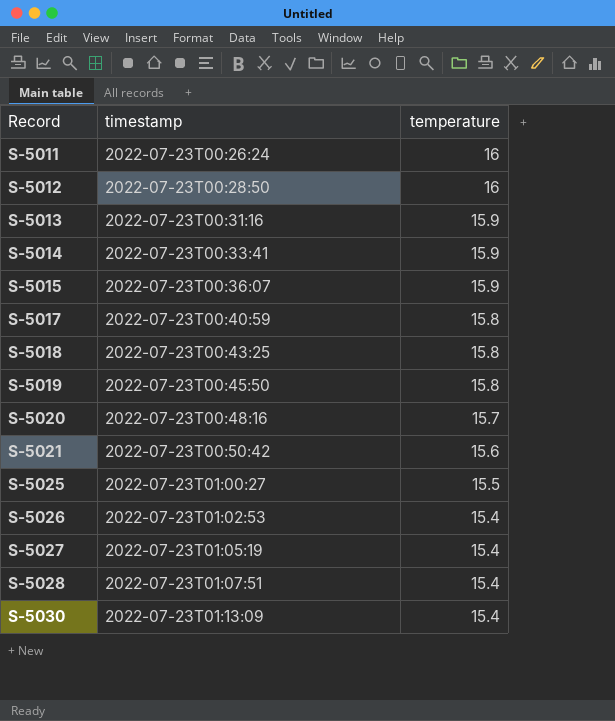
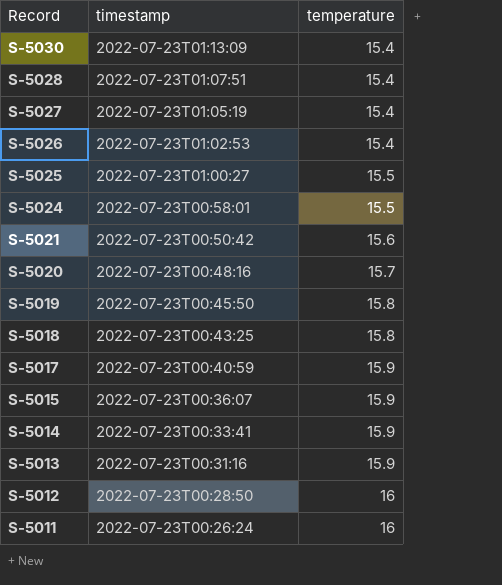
row order: Record ascending -> Record descending
row S-5024: none -> 2022-07-23T00:58:01 | 15.5
S-5017 | temperature: 15.8 -> 15.9

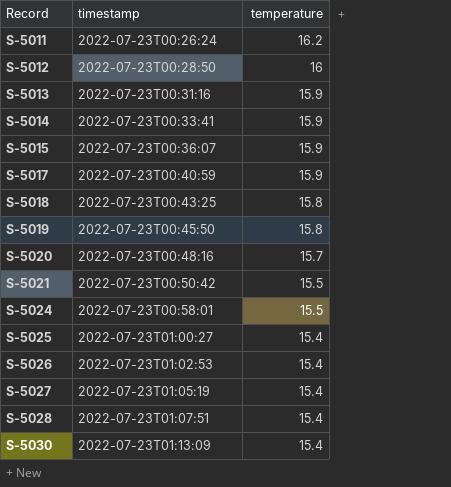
row order: Record descending -> Record ascending
S-5011 | temperature: 16 -> 16.2
S-5021 | temperature: 15.6 -> 15.5
S-5025 | temperature: 15.5 -> 15.4

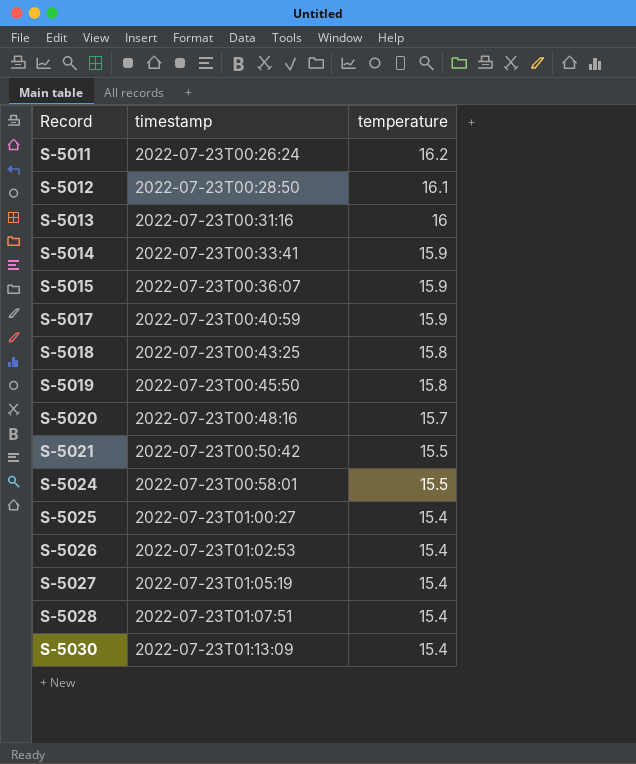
S-5012 | temperature: 16 -> 16.1
S-5013 | temperature: 15.9 -> 16

